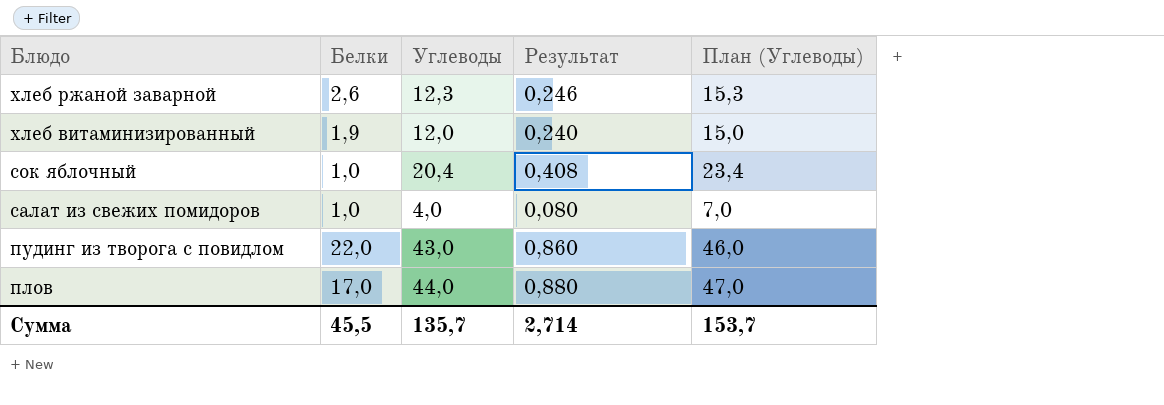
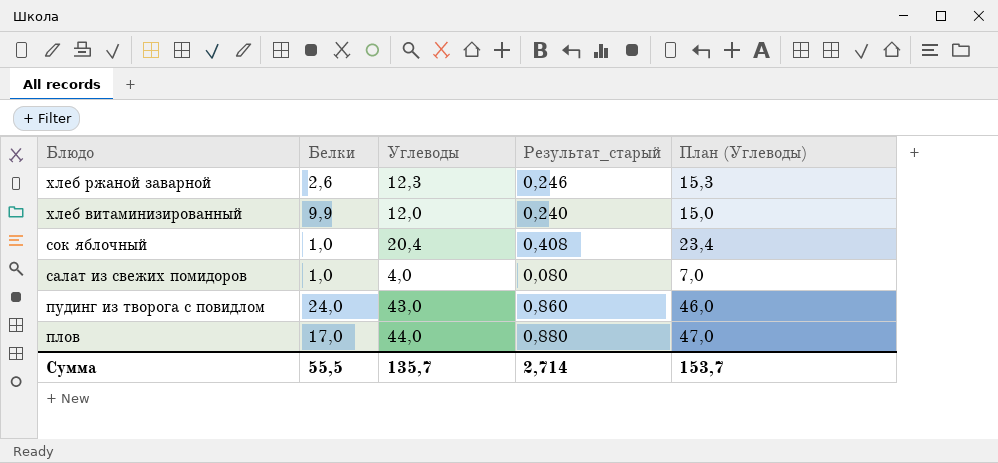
column name: Результат -> Результат_старый
хлеб витаминизированный | Белки: 1,9 -> 9,9
пудинг из творога с повидлом | Белки: 22,0 -> 24,0
Сумма | Белки: 45,5 -> 55,5

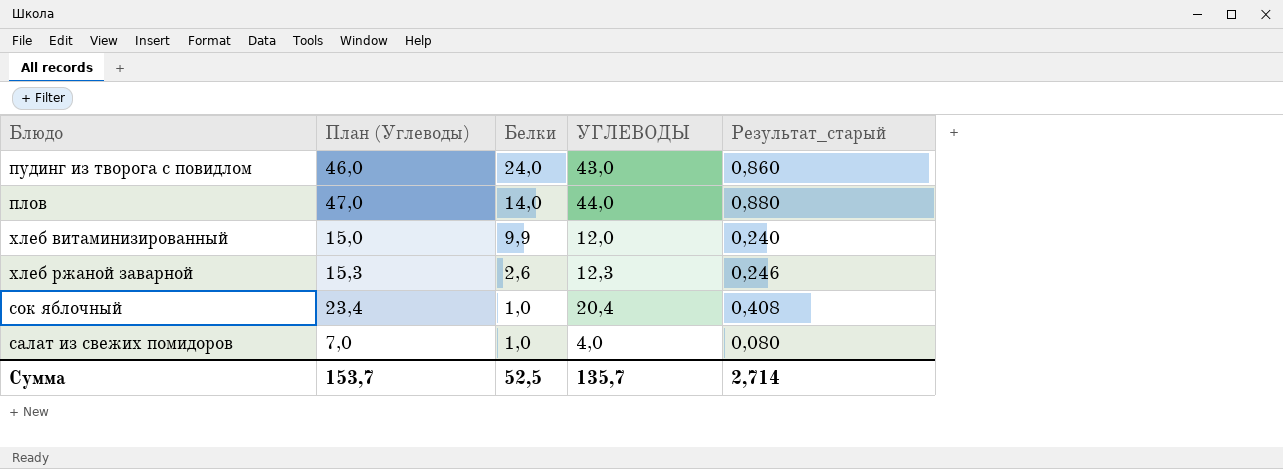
row order: Блюдо descending -> Белки descending
column План (Углеводы) | position: 5 -> 2
column name: Углеводы -> УГЛЕВОДЫ
плов | Белки: 17,0 -> 14,0
Сумма | Белки: 55,5 -> 52,5

